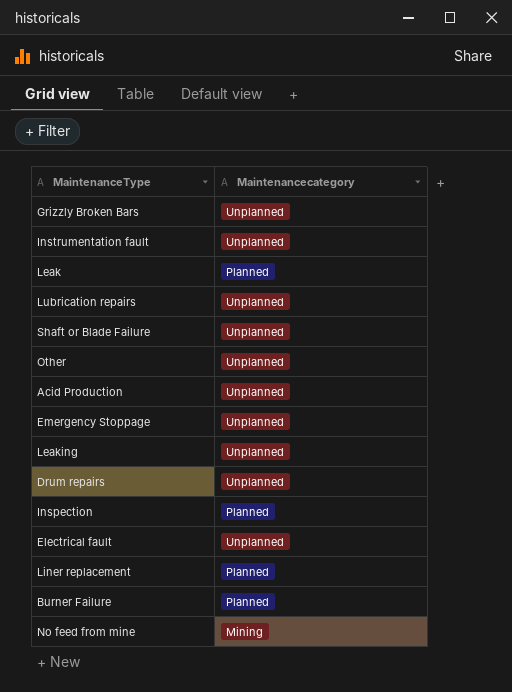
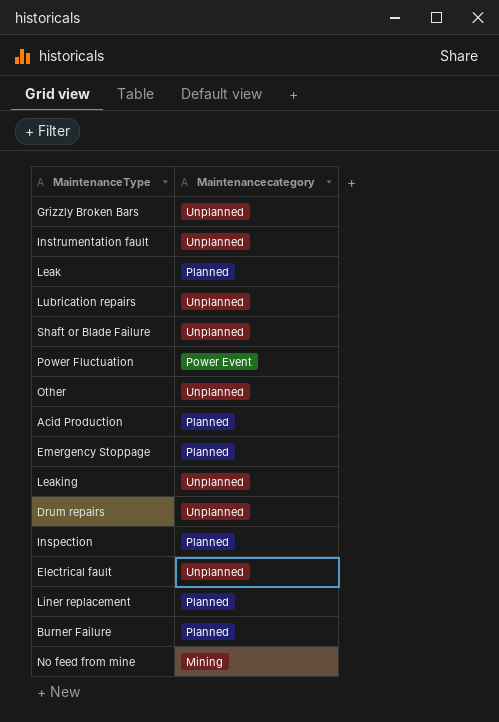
row Power Fluctuation: none -> Power Event
Acid Production | Maintenancecategory: Unplanned -> Planned
Emergency Stoppage | Maintenancecategory: Unplanned -> Planned

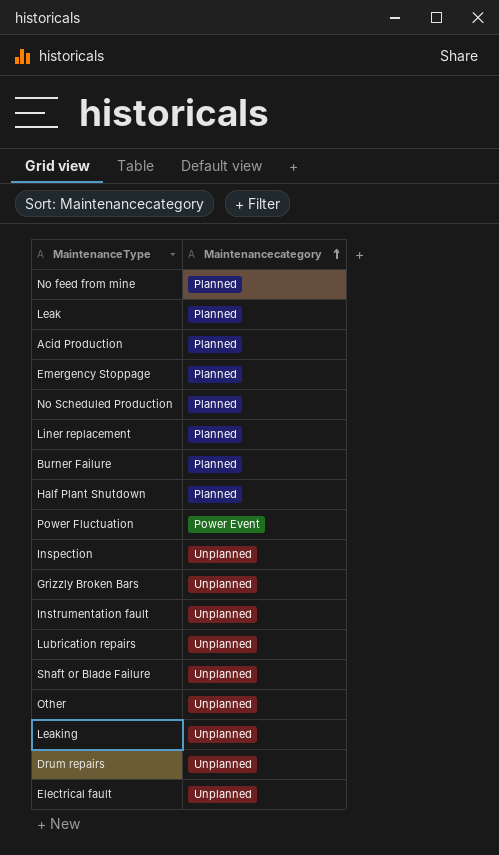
row order: none -> Maintenancecategory ascending
No feed from mine | Maintenancecategory: Mining -> Planned
row No Scheduled Production: none -> Planned
row Half Plant Shutdown: none -> Planned
Inspection | Maintenancecategory: Planned -> Unplanned

